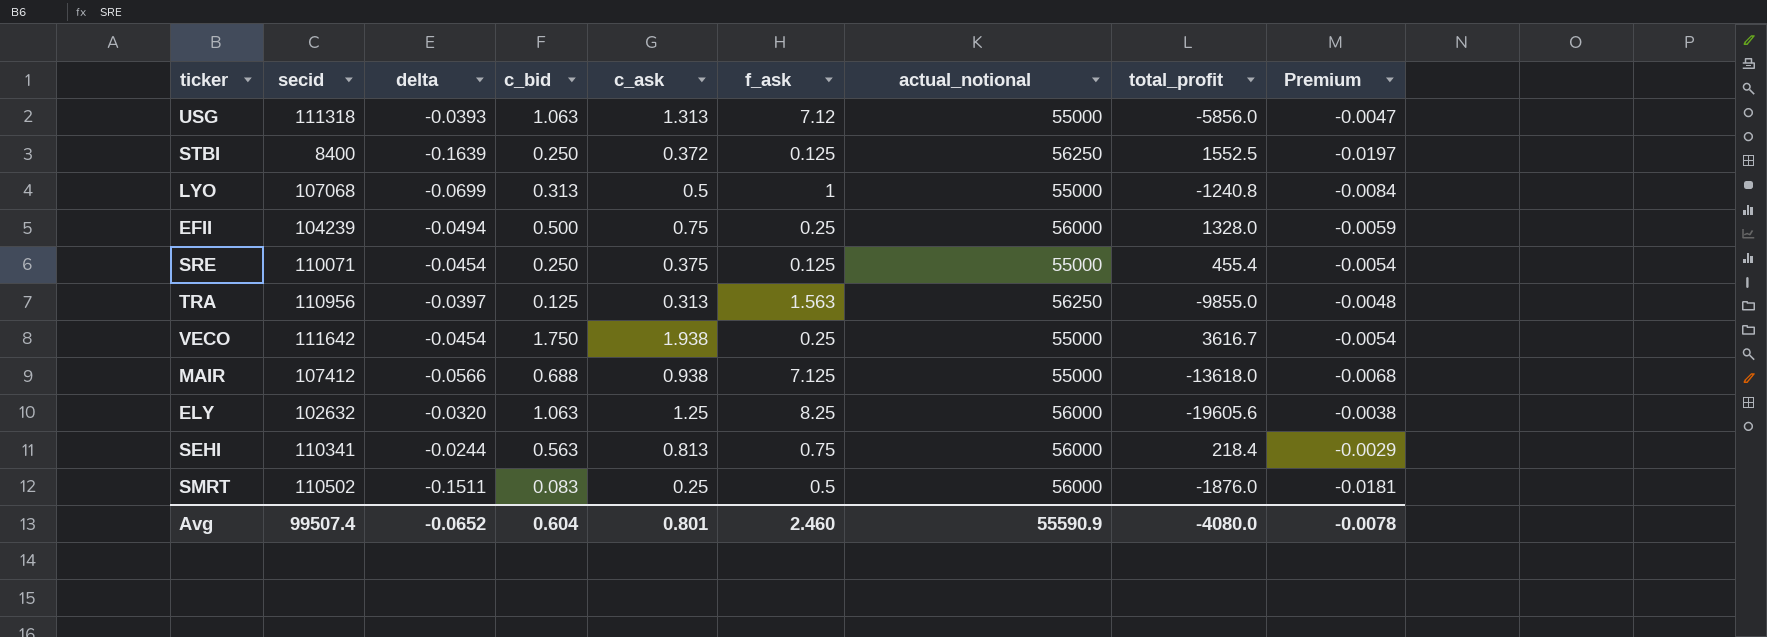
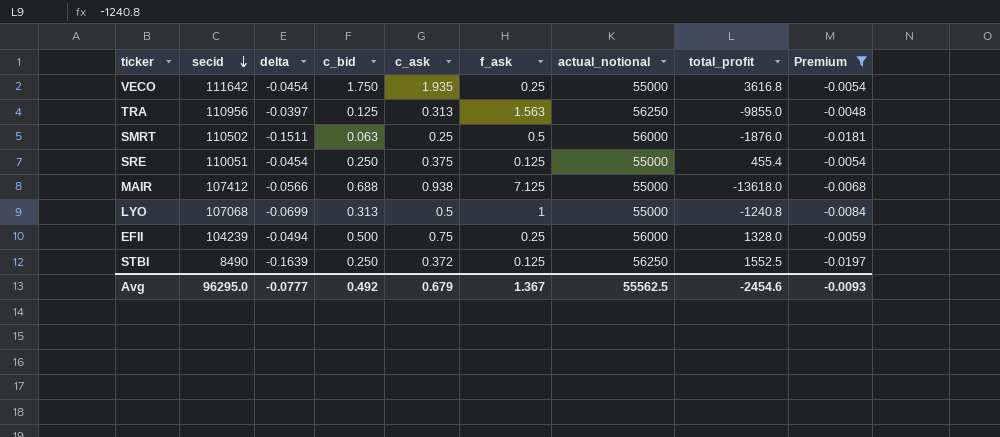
filter: none -> Premium <= -0.0048
row order: none -> secid descending
VECO | c_ask: 1.938 -> 1.935
VECO | total_profit: 3616.7 -> 3616.8
SMRT | c_bid: 0.083 -> 0.063
SRE | secid: 110071 -> 110051
STBI | secid: 8400 -> 8490
Avg | secid: 99507.4 -> 96295.0
Avg | delta: -0.0652 -> -0.0777
Avg | c_bid: 0.604 -> 0.492
Avg | c_ask: 0.801 -> 0.679
Avg | f_ask: 2.460 -> 1.367
Avg | actual_notional: 55590.9 -> 55562.5
Avg | total_profit: -4080.0 -> -2454.6
Avg | Premium: -0.0078 -> -0.0093

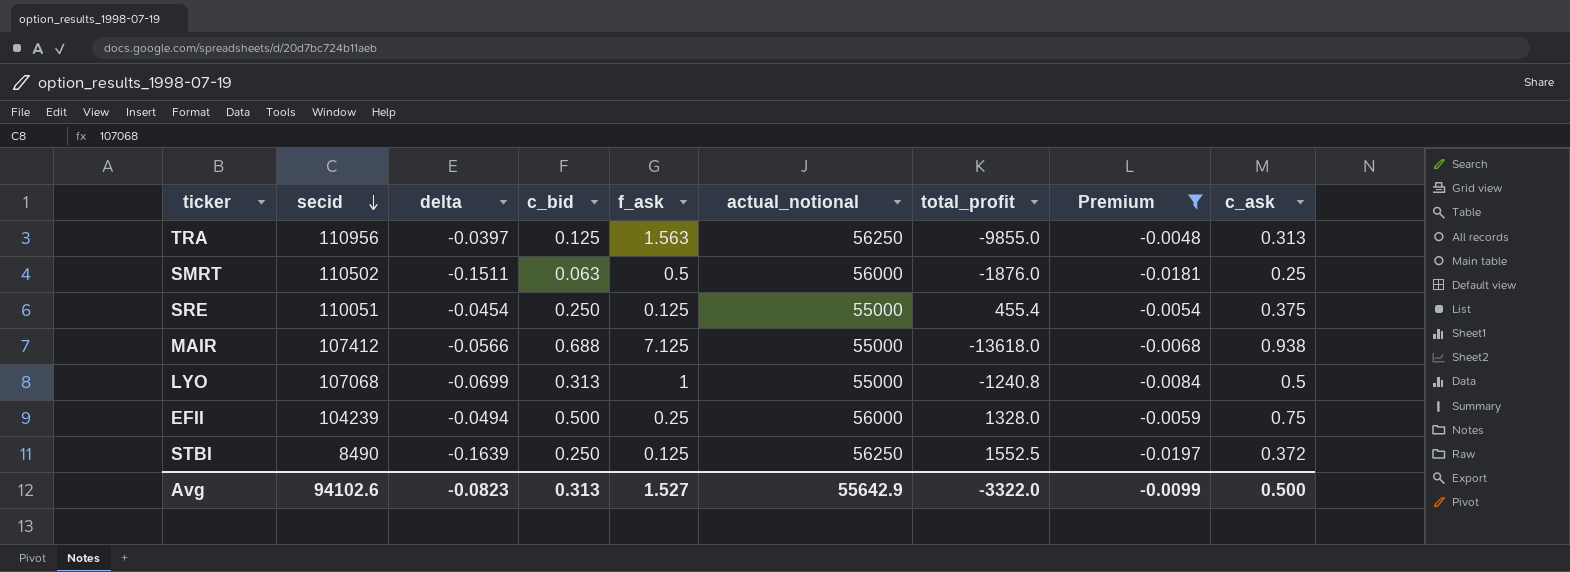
column c_ask | position: 5 -> 9
row VECO: 111642 | -0.0454 | 1.750 | 1.935 | 0.25 | 55000 | 3616.8 | -0.0054 -> none
Avg | secid: 96295.0 -> 94102.6
Avg | delta: -0.0777 -> -0.0823
Avg | c_bid: 0.492 -> 0.313
Avg | f_ask: 1.367 -> 1.527
Avg | actual_notional: 55562.5 -> 55642.9
Avg | total_profit: -2454.6 -> -3322.0
Avg | Premium: -0.0093 -> -0.0099
Avg | c_ask: 0.679 -> 0.500

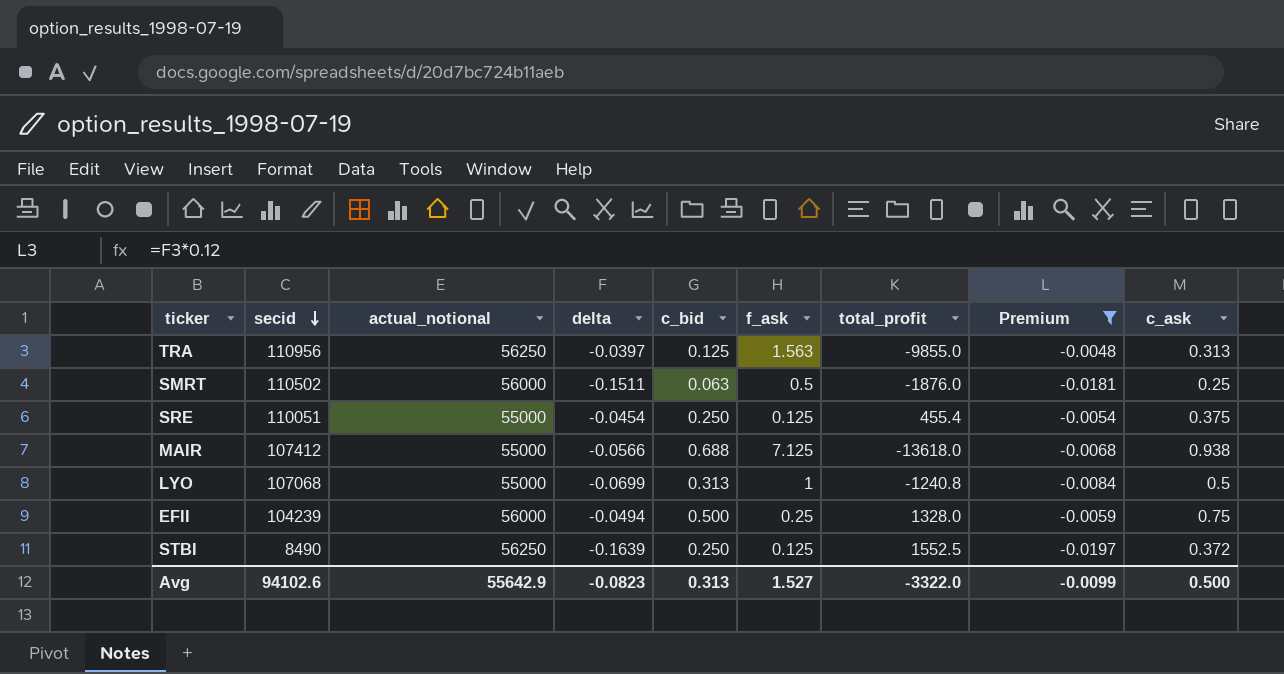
column actual_notional | position: 6 -> 3

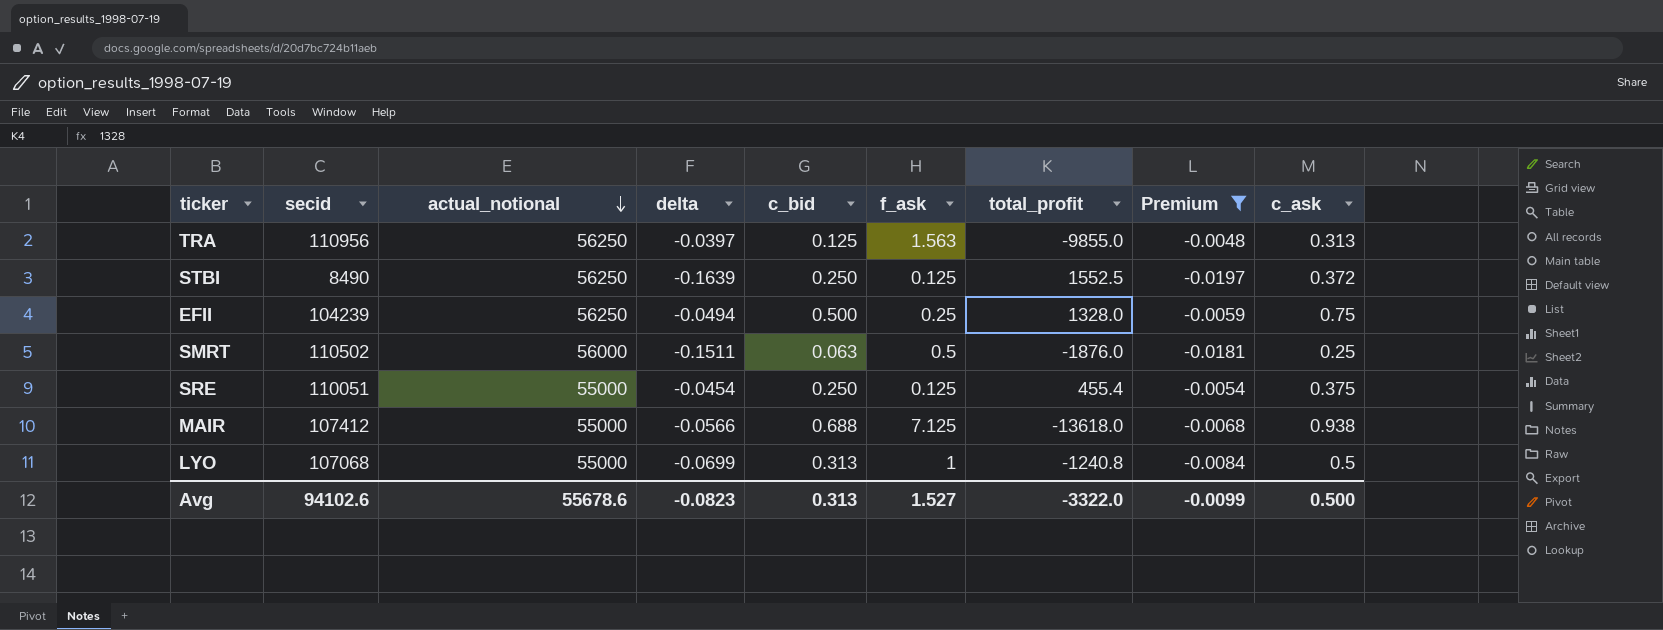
row order: secid descending -> actual_notional descending
EFII | actual_notional: 56000 -> 56250
Avg | actual_notional: 55642.9 -> 55678.6

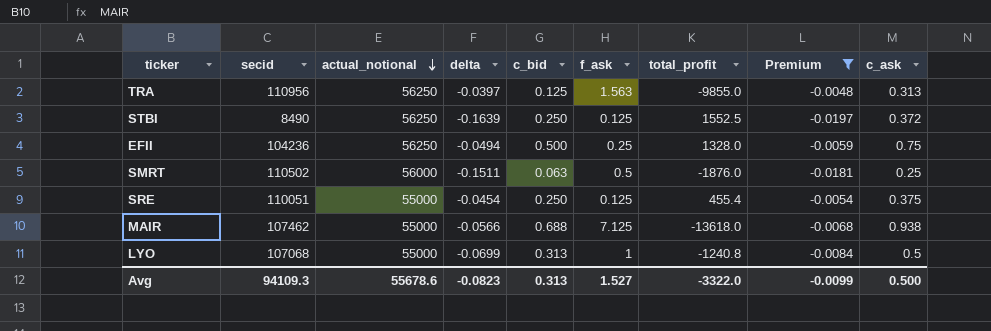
EFII | secid: 104239 -> 104236
MAIR | secid: 107412 -> 107462
Avg | secid: 94102.6 -> 94109.3

